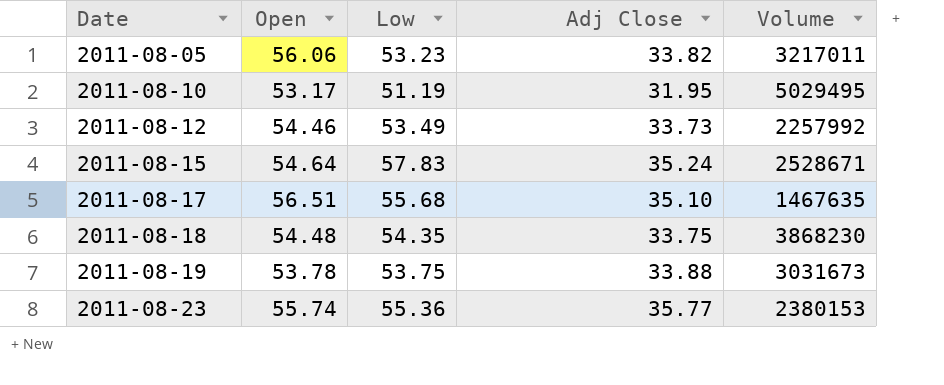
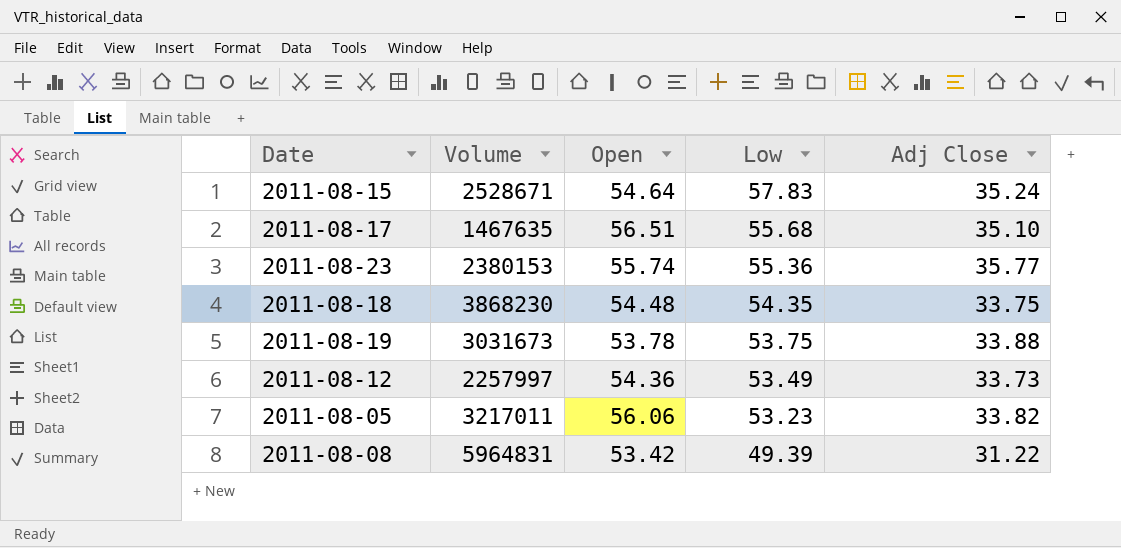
row order: Date ascending -> Low descending
column Volume | position: 5 -> 2
row 2011-08-10: 53.17 | 51.19 | 31.95 | 5029495 -> none
2011-08-12 | Volume: 2257992 -> 2257997
2011-08-12 | Open: 54.46 -> 54.36
row 2011-08-08: none -> 5964831 | 53.42 | 49.39 | 31.22

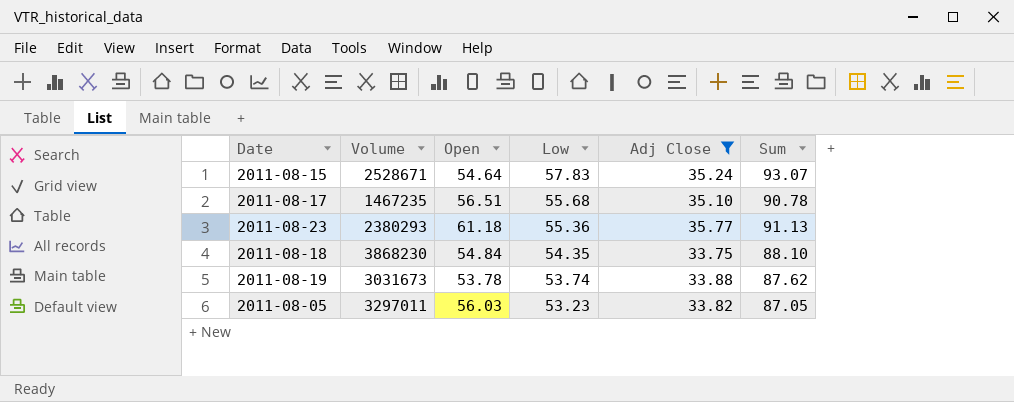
filter: none -> Adj Close >= 33.75
column Sum | formula: none -> [Low] + [Adj Close]
2011-08-17 | Volume: 1467635 -> 1467235
2011-08-23 | Volume: 2380153 -> 2380293
2011-08-23 | Open: 55.74 -> 61.18
2011-08-18 | Open: 54.48 -> 54.84
2011-08-19 | Low: 53.75 -> 53.74
2011-08-05 | Volume: 3217011 -> 3297011
2011-08-05 | Open: 56.06 -> 56.03

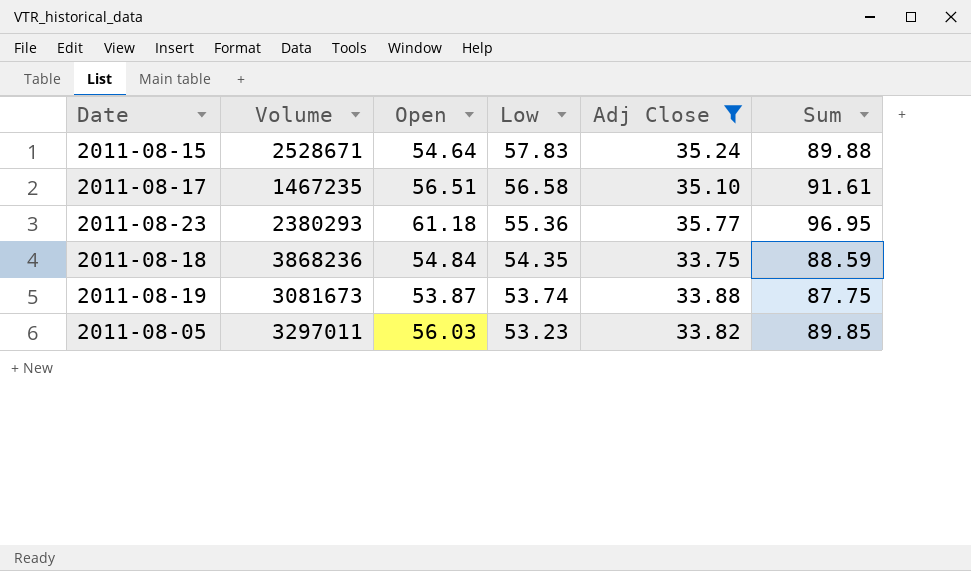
column Sum | formula: [Low] + [Adj Close] -> [Open] + [Adj Close]
2011-08-17 | Low: 55.68 -> 56.58
2011-08-18 | Volume: 3868230 -> 3868236
2011-08-19 | Volume: 3031673 -> 3081673
2011-08-19 | Open: 53.78 -> 53.87

